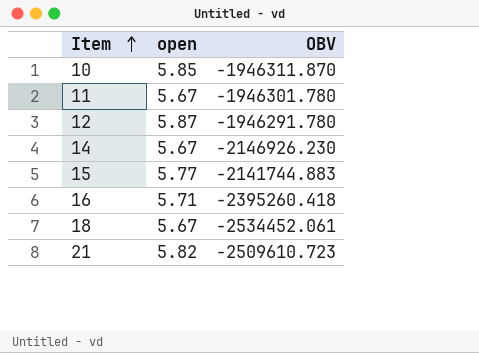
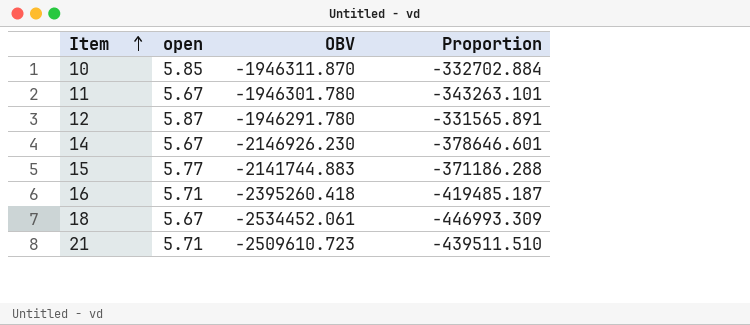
column Proportion | formula: none -> [OBV] / [open]
21 | open: 5.82 -> 5.71

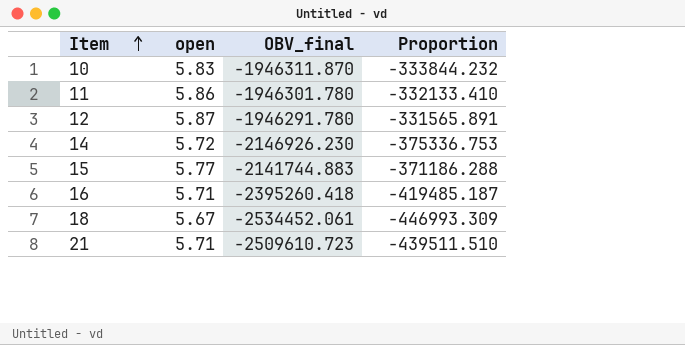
column name: OBV -> OBV_final
10 | open: 5.85 -> 5.83
10 | Proportion: -332702.884 -> -333844.232
11 | open: 5.67 -> 5.86
11 | Proportion: -343263.101 -> -332133.410
14 | open: 5.67 -> 5.72
14 | Proportion: -378646.601 -> -375336.753

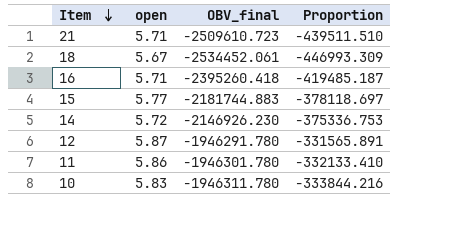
row order: Item ascending -> Item descending
15 | OBV_final: -2141744.883 -> -2181744.883
15 | Proportion: -371186.288 -> -378118.697
10 | OBV_final: -1946311.870 -> -1946311.780
10 | Proportion: -333844.232 -> -333844.216

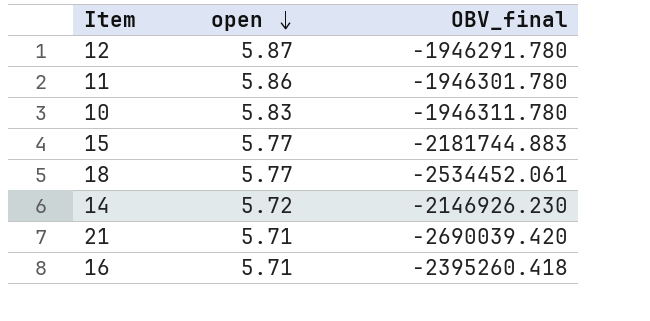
row order: Item descending -> open descending
column Proportion | formula: [OBV_final] / [open] -> none
18 | open: 5.67 -> 5.77
21 | OBV_final: -2509610.723 -> -2690039.420

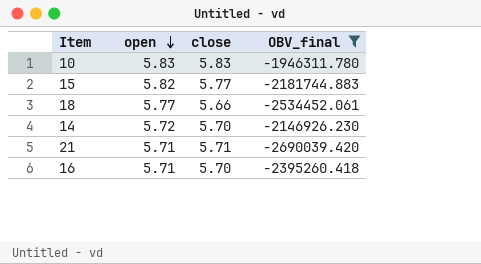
filter: none -> OBV_final <= -1946311.780
column close | position: none -> 3
15 | open: 5.77 -> 5.82

